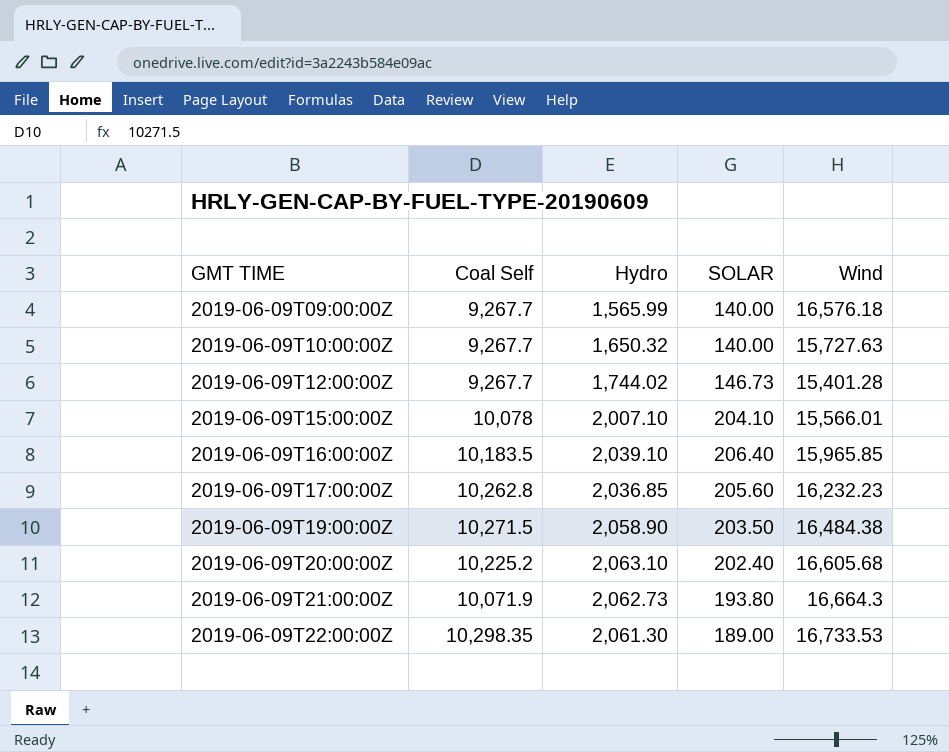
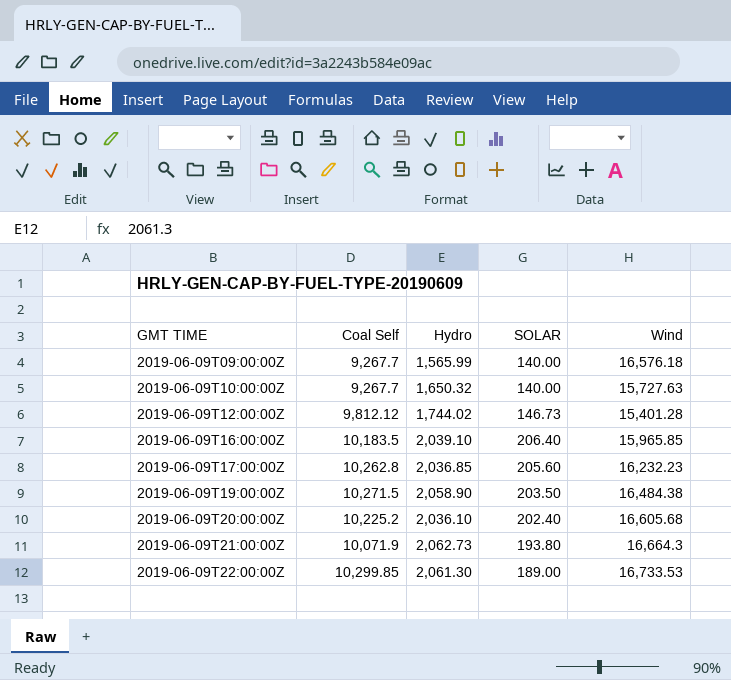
row 2019-06-09T15:00:00Z: 10,078 | 2,007.10 | 204.10 | 15,566.01 -> none
2019-06-09T12:00:00Z | Coal Self: 9,267.7 -> 9,812.12
2019-06-09T20:00:00Z | Hydro: 2,063.10 -> 2,036.10
2019-06-09T22:00:00Z | Coal Self: 10,298.35 -> 10,299.85

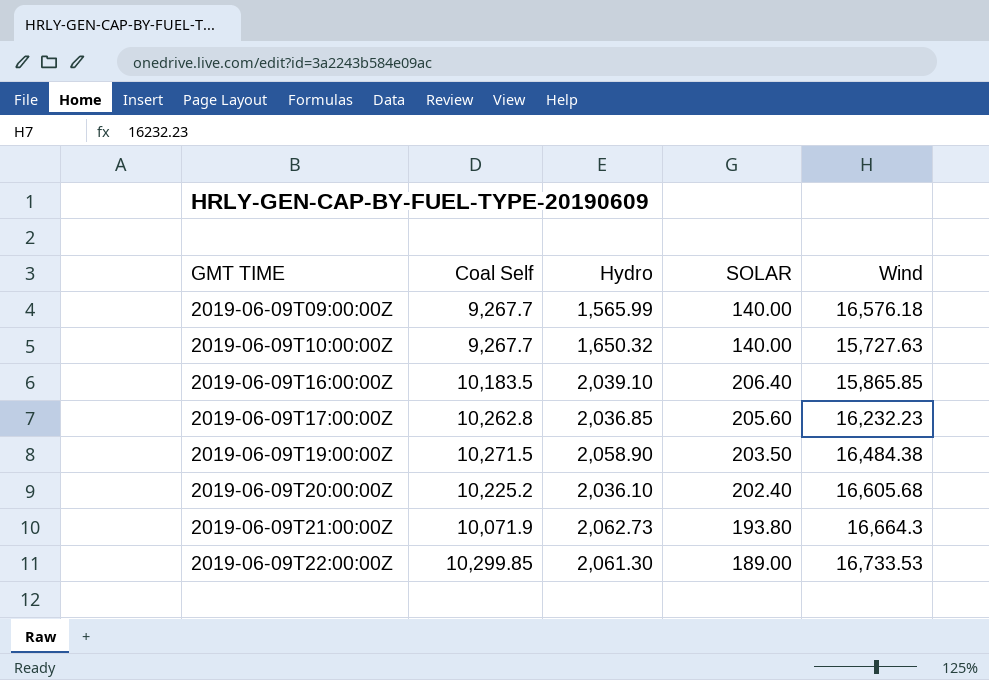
row 2019-06-09T12:00:00Z: 9,812.12 | 1,744.02 | 146.73 | 15,401.28 -> none
2019-06-09T16:00:00Z | Wind: 15,965.85 -> 15,865.85

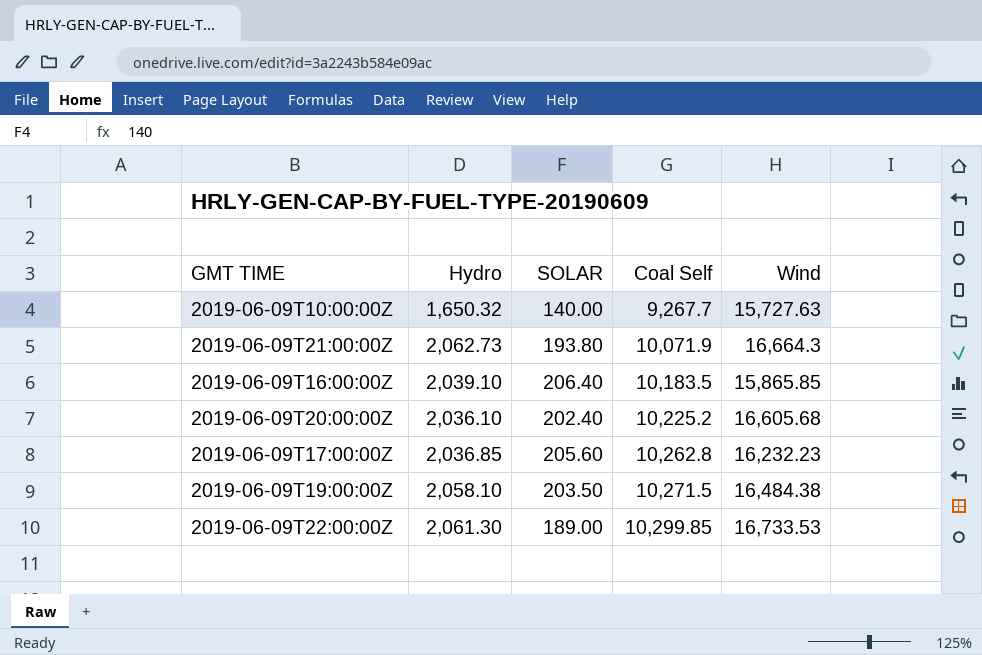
row order: GMT TIME ascending -> Coal Self ascending
column Coal Self | position: 2 -> 4
row 2019-06-09T09:00:00Z: 9,267.7 | 1,565.99 | 140.00 | 16,576.18 -> none
2019-06-09T19:00:00Z | Hydro: 2,058.90 -> 2,058.10

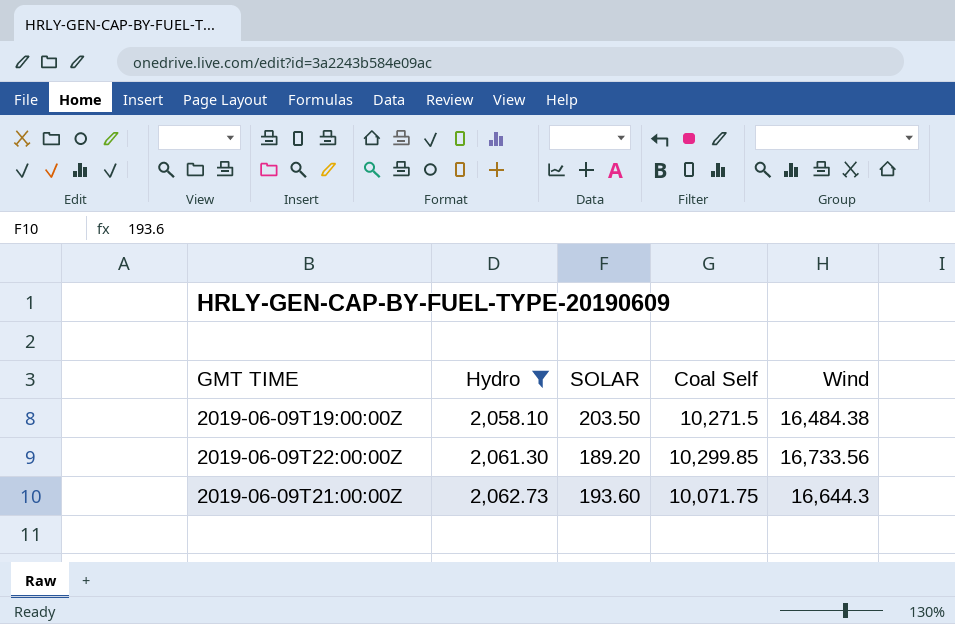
filter: none -> Hydro >= 2,058.10
row order: Coal Self ascending -> Hydro ascending
2019-06-09T22:00:00Z | SOLAR: 189.00 -> 189.20
2019-06-09T22:00:00Z | Wind: 16,733.53 -> 16,733.56
2019-06-09T21:00:00Z | SOLAR: 193.80 -> 193.60
2019-06-09T21:00:00Z | Coal Self: 10,071.9 -> 10,071.75
2019-06-09T21:00:00Z | Wind: 16,664.3 -> 16,644.3

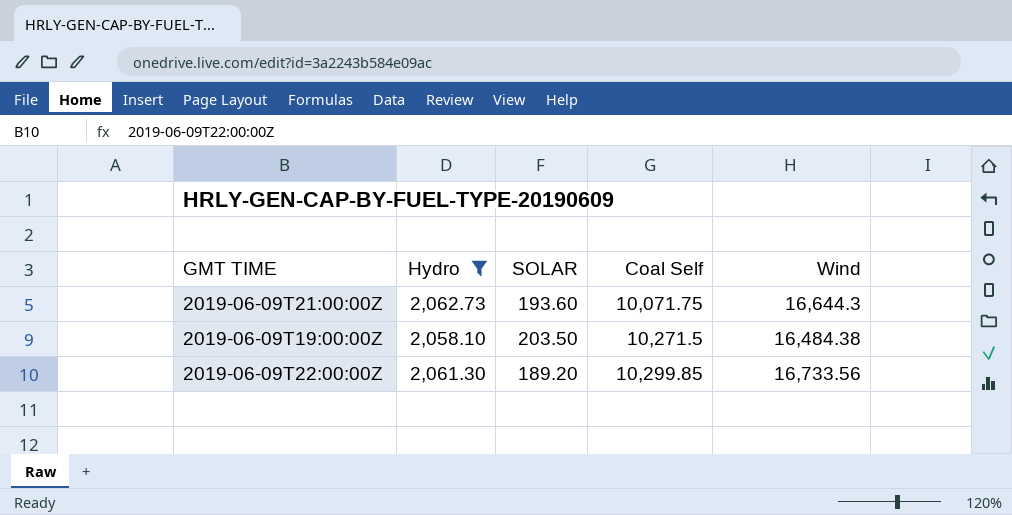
row order: Hydro ascending -> Coal Self ascending

